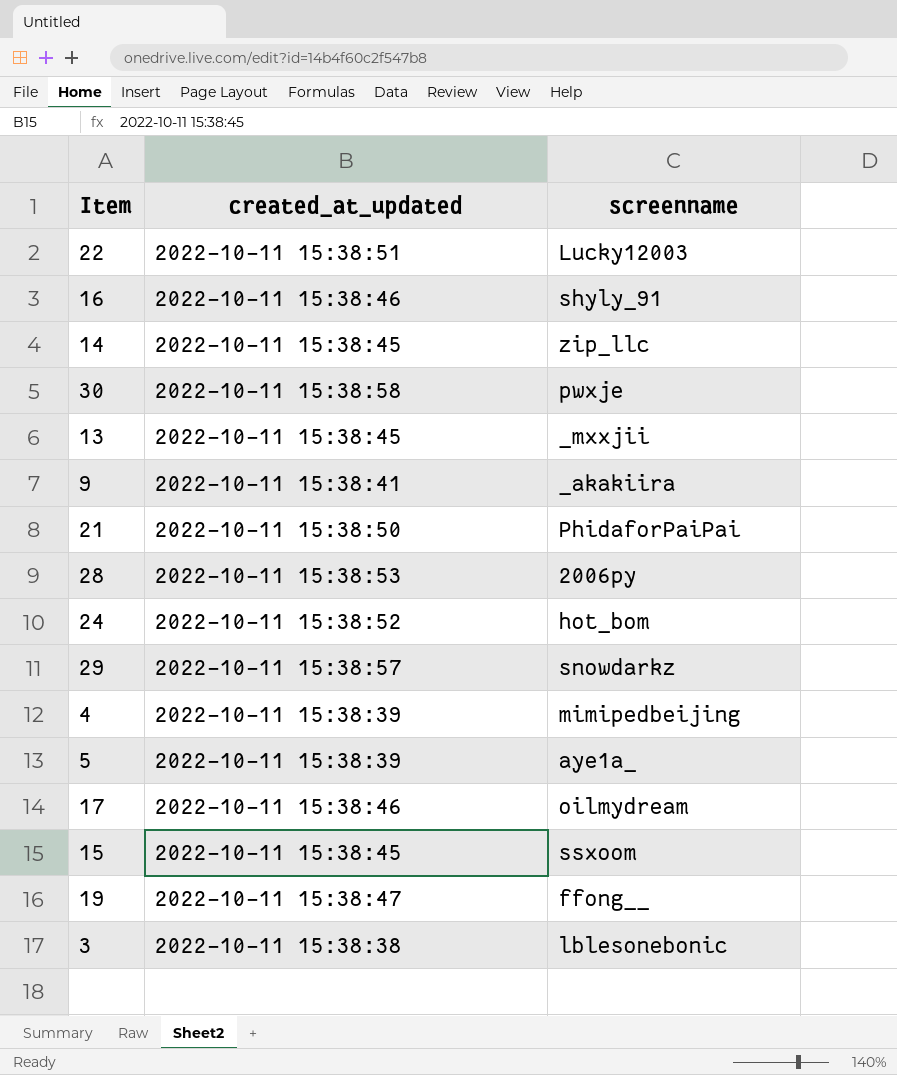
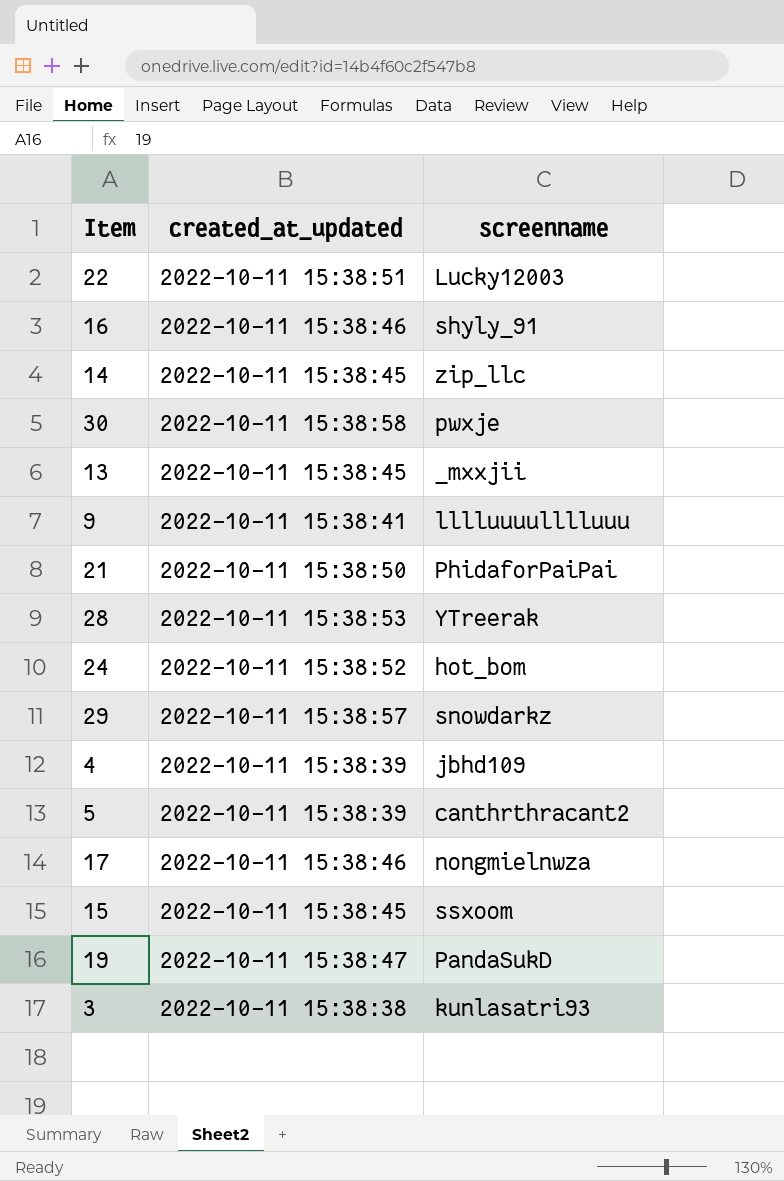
9 | screenname: _akakiira -> lllluuuulllluuu
28 | screenname: 2006py -> YTreerak
4 | screenname: mimipedbeijing -> jbhd109
5 | screenname: aye1a_ -> canthrthracant2
17 | screenname: oilmydream -> nongmielnwza
19 | screenname: ffong__ -> PandaSukD
3 | screenname: lblesonebonic -> kunlasatri93

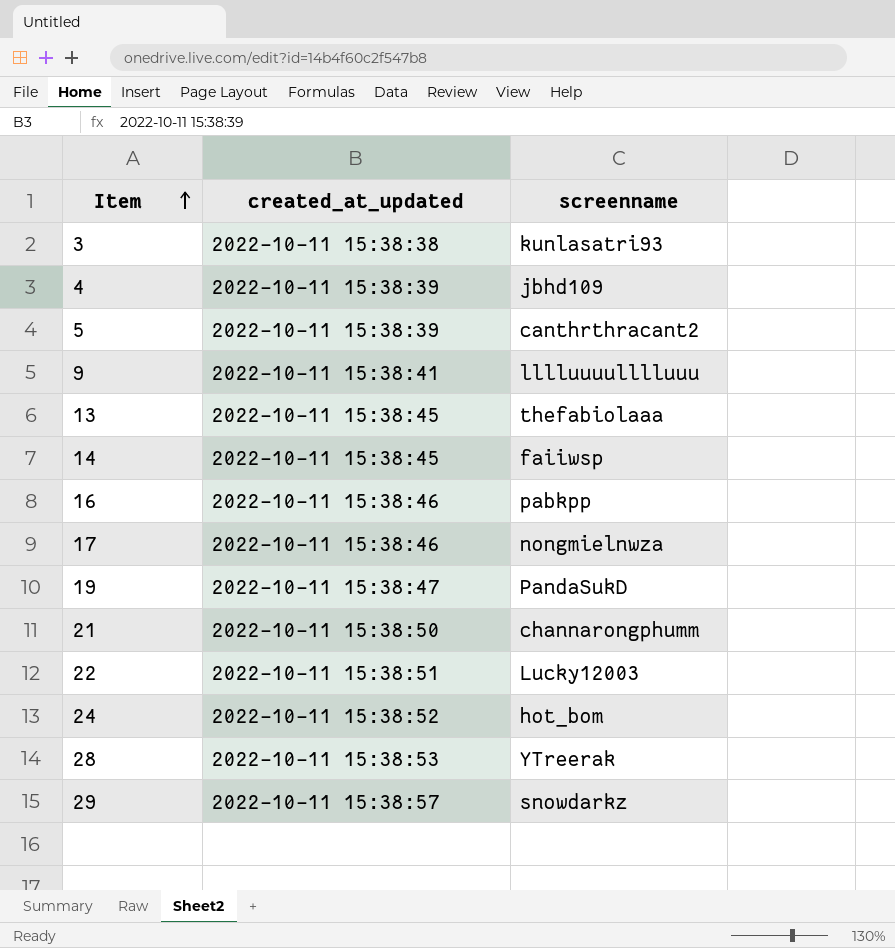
row order: none -> Item ascending
row 30: 2022-10-11 15:38:58 | pwxje -> none
row 15: 2022-10-11 15:38:45 | ssxoom -> none
13 | screenname: _mxxjii -> thefabiolaaa
14 | screenname: zip_llc -> faiiwsp
16 | screenname: shyly_91 -> pabkpp
21 | screenname: PhidaforPaiPai -> channarongphumm

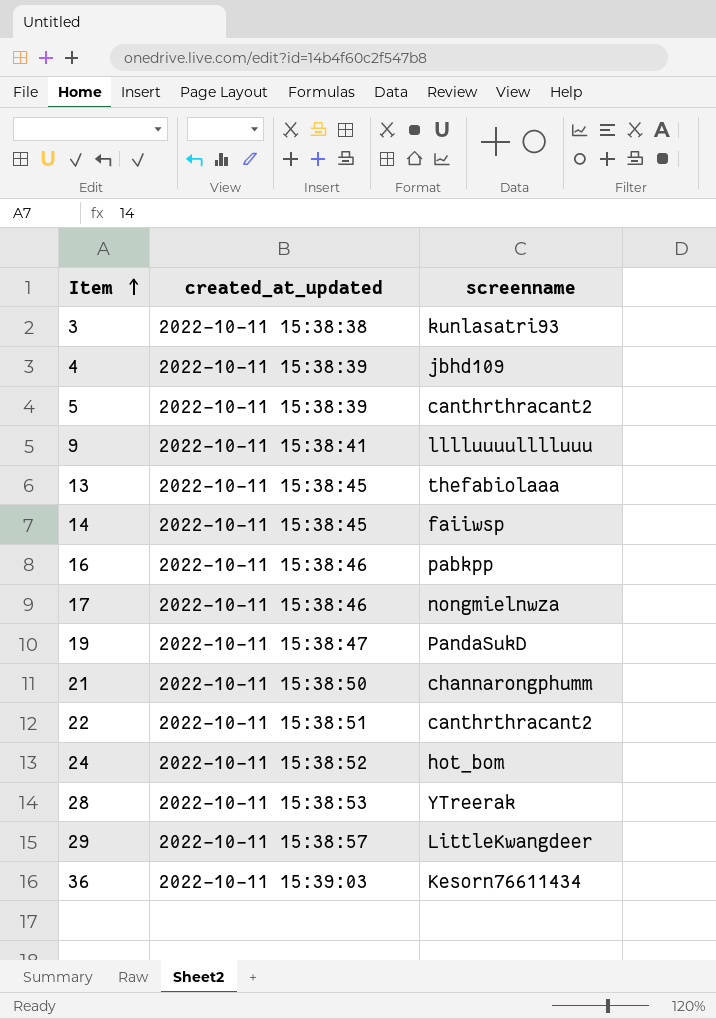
22 | screenname: Lucky12003 -> canthrthracant2
29 | screenname: snowdarkz -> LittleKwangdeer
row 36: none -> 2022-10-11 15:39:03 | Kesorn76611434

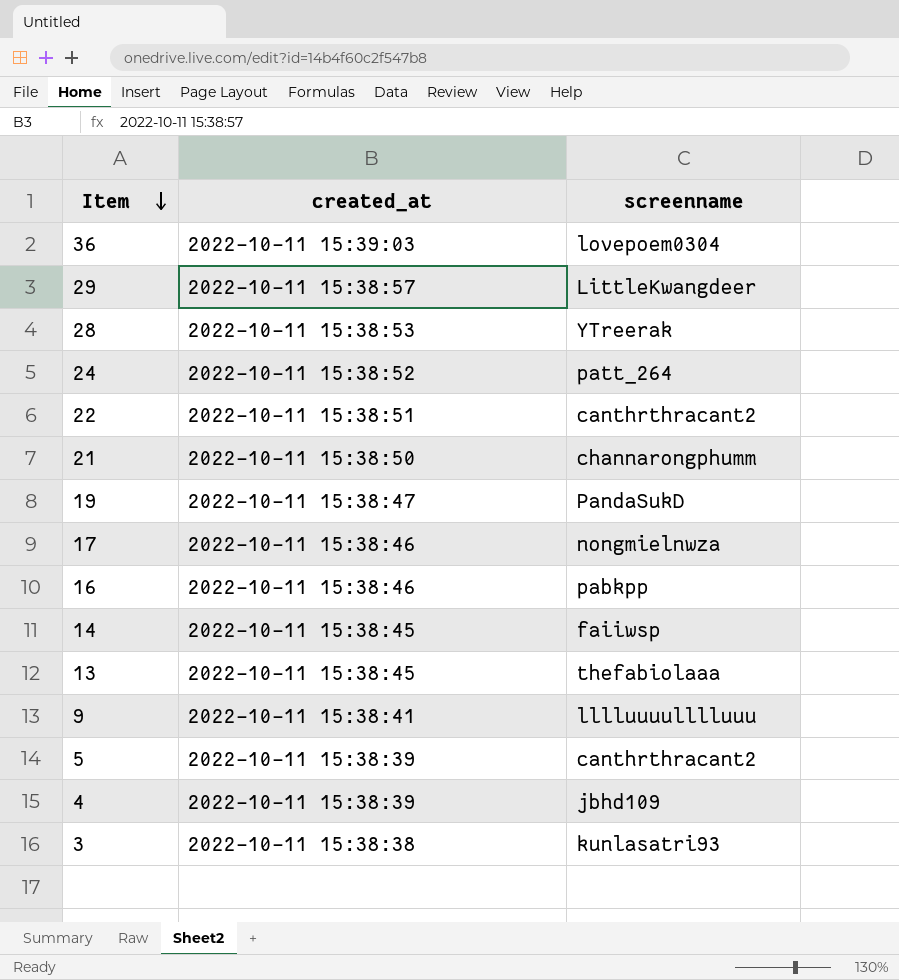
row order: Item ascending -> Item descending
column name: created_at_updated -> created_at
36 | screenname: Kesorn76611434 -> lovepoem0304
24 | screenname: hot_bom -> patt_264

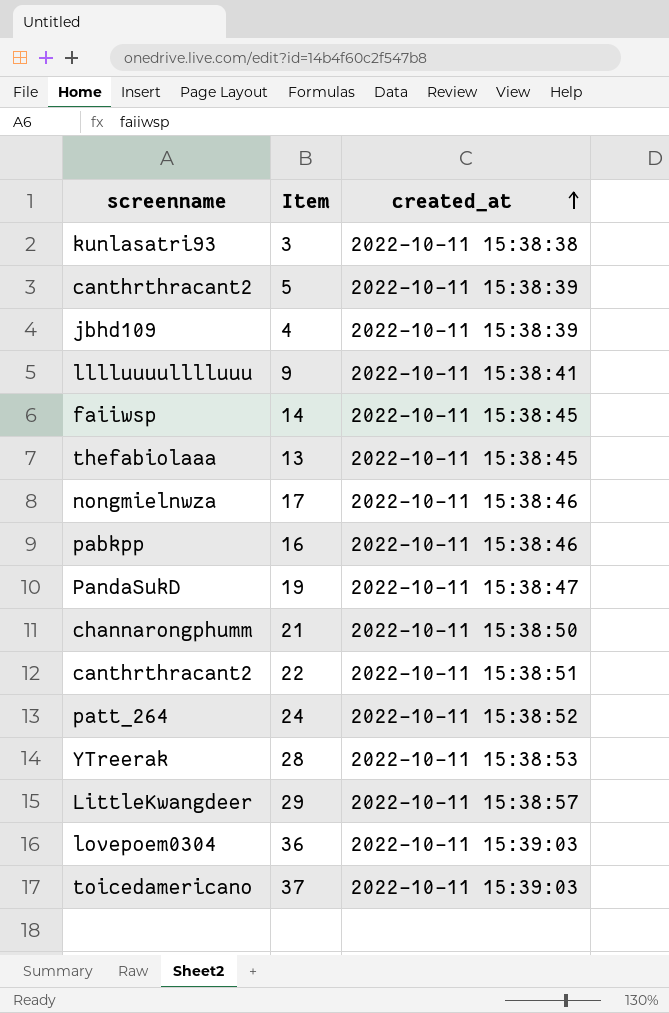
row order: Item descending -> created_at ascending
column screenname | position: 3 -> 1
row 37: none -> toicedamericano | 2022-10-11 15:39:03

